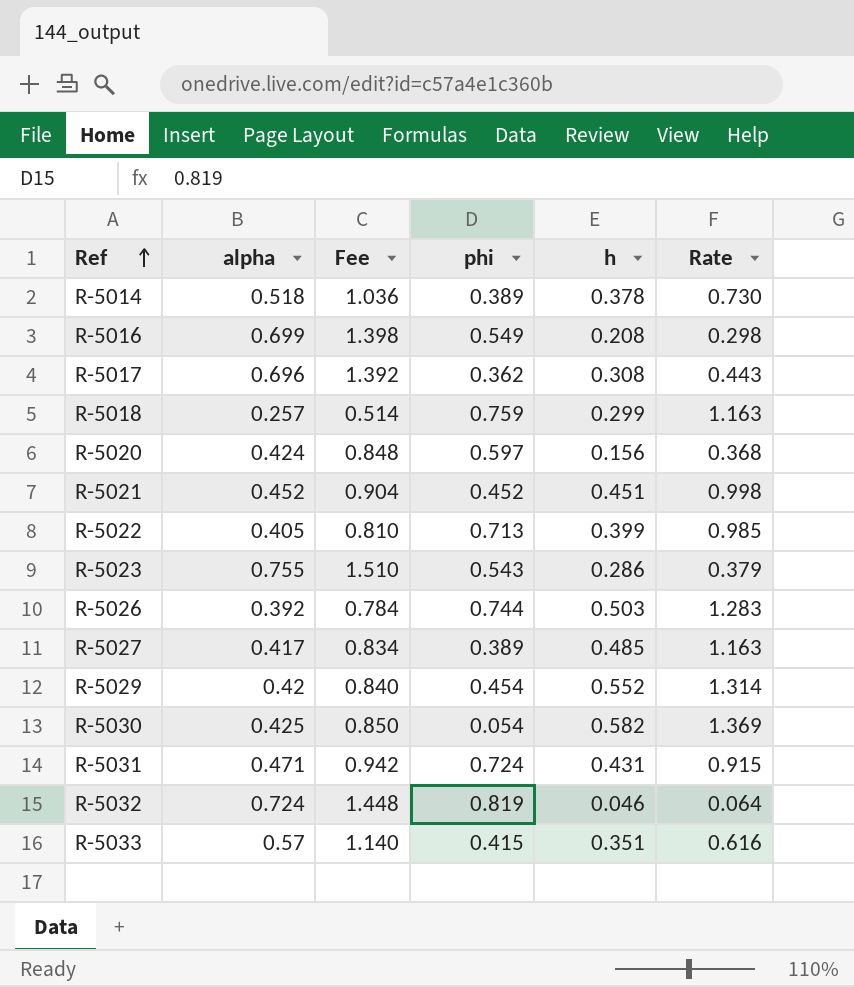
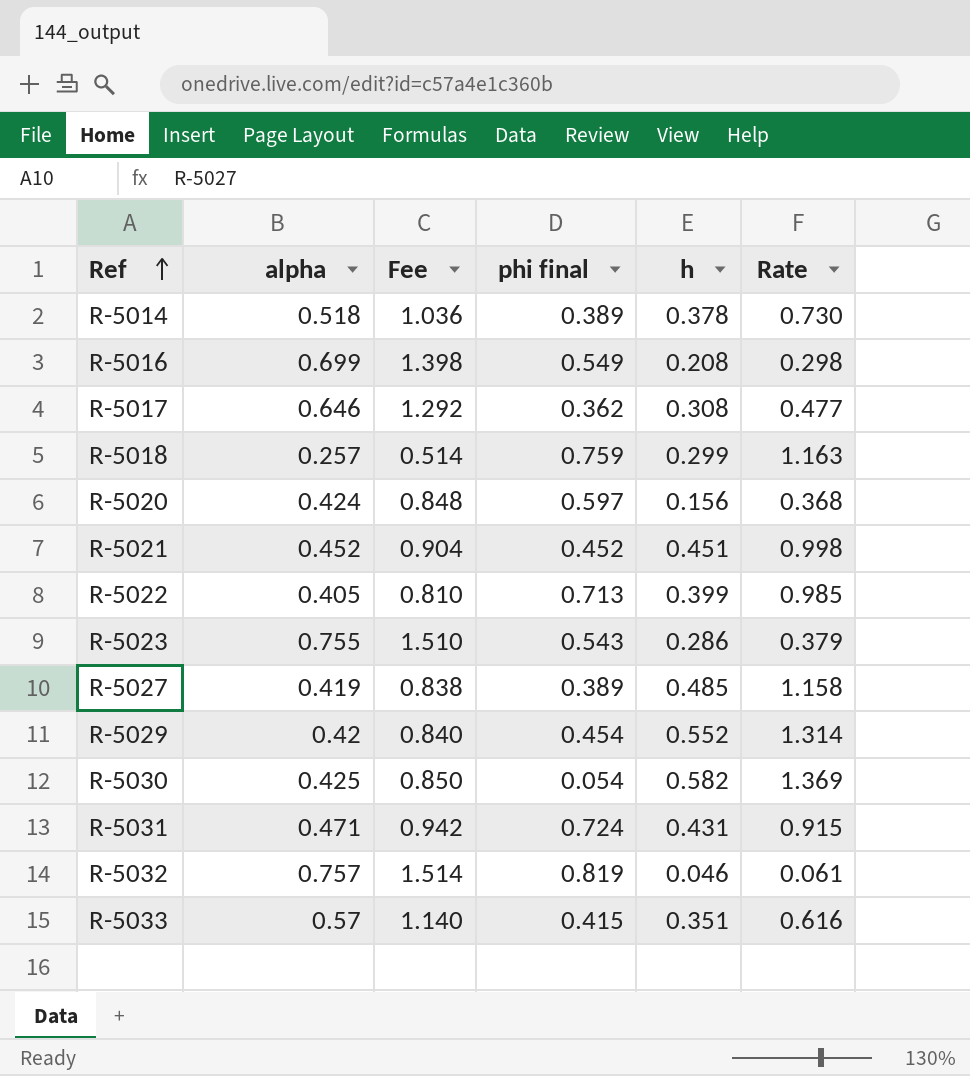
column name: phi -> phi final
row R-5026: 0.392 | 0.784 | 0.744 | 0.503 | 1.283 -> none
R-5017 | alpha: 0.696 -> 0.646
R-5017 | Fee: 1.392 -> 1.292
R-5017 | Rate: 0.443 -> 0.477
R-5027 | alpha: 0.417 -> 0.419
R-5027 | Fee: 0.834 -> 0.838
R-5027 | Rate: 1.163 -> 1.158
R-5032 | alpha: 0.724 -> 0.757
R-5032 | Fee: 1.448 -> 1.514
R-5032 | Rate: 0.064 -> 0.061

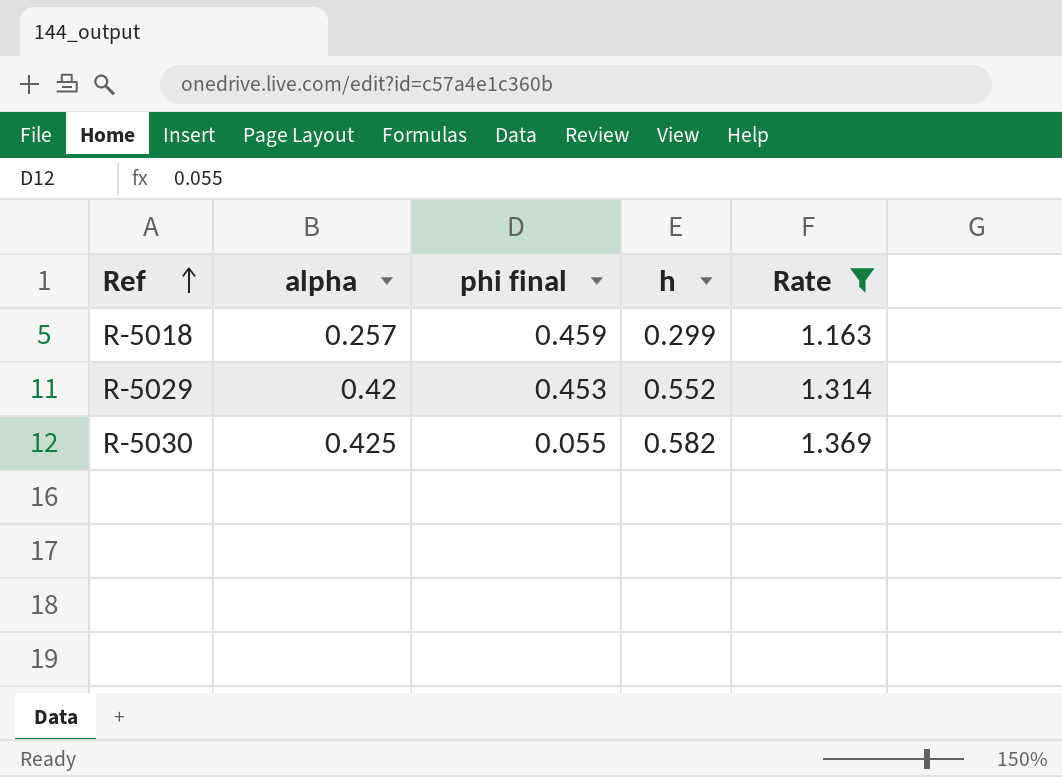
filter: none -> Rate >= 1.163
column Fee | formula: [alpha] * 2 -> none
R-5018 | phi final: 0.759 -> 0.459
R-5029 | phi final: 0.454 -> 0.453
R-5030 | phi final: 0.054 -> 0.055

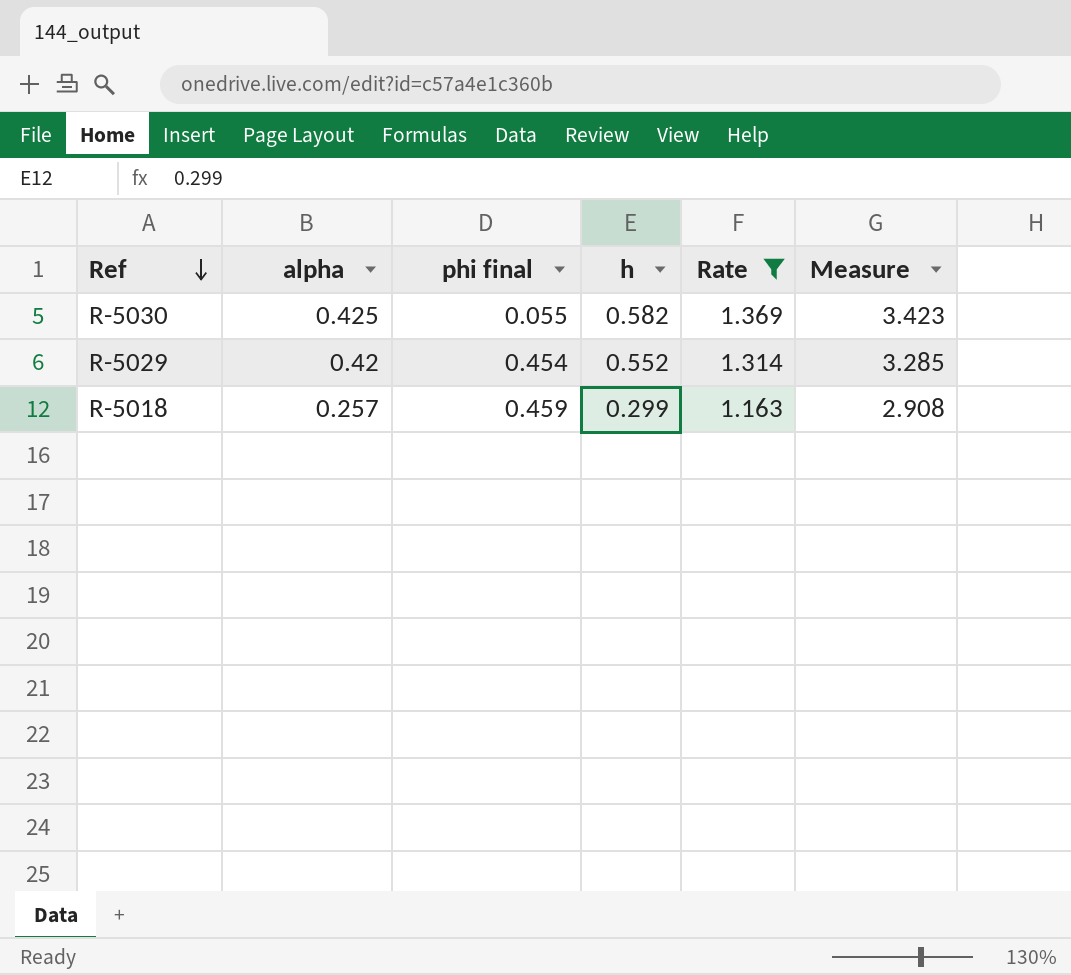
row order: Ref ascending -> Ref descending
column Measure | formula: none -> [Rate] * 2.5
R-5029 | phi final: 0.453 -> 0.454

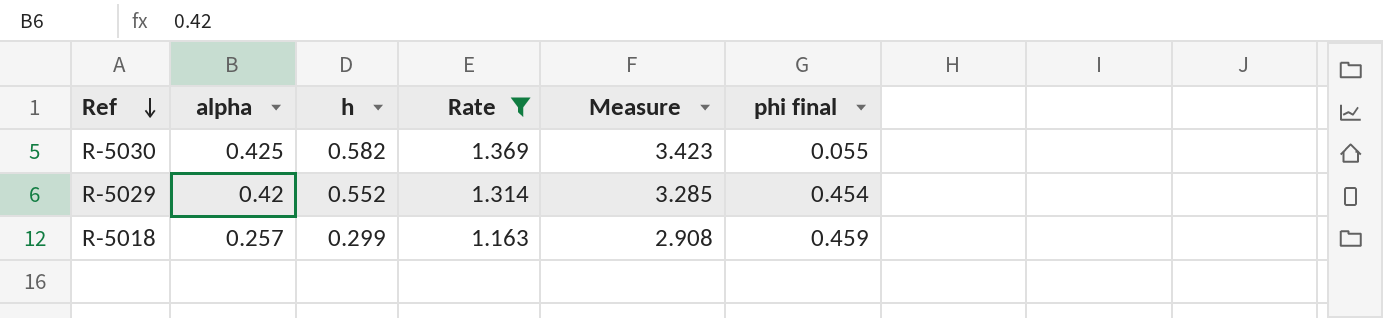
column phi final | position: 3 -> 6

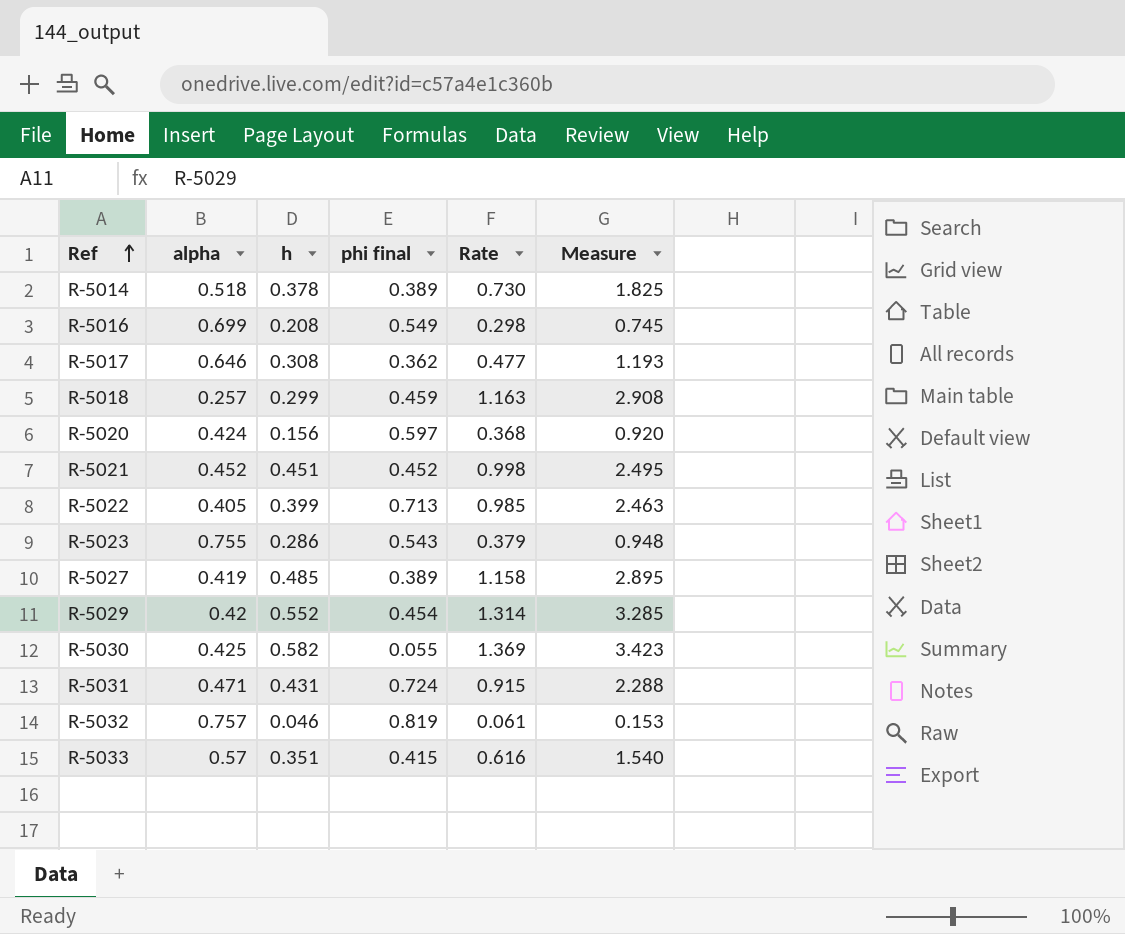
filter: Rate >= 1.163 -> none
row order: Ref descending -> Ref ascending
column phi final | position: 6 -> 4

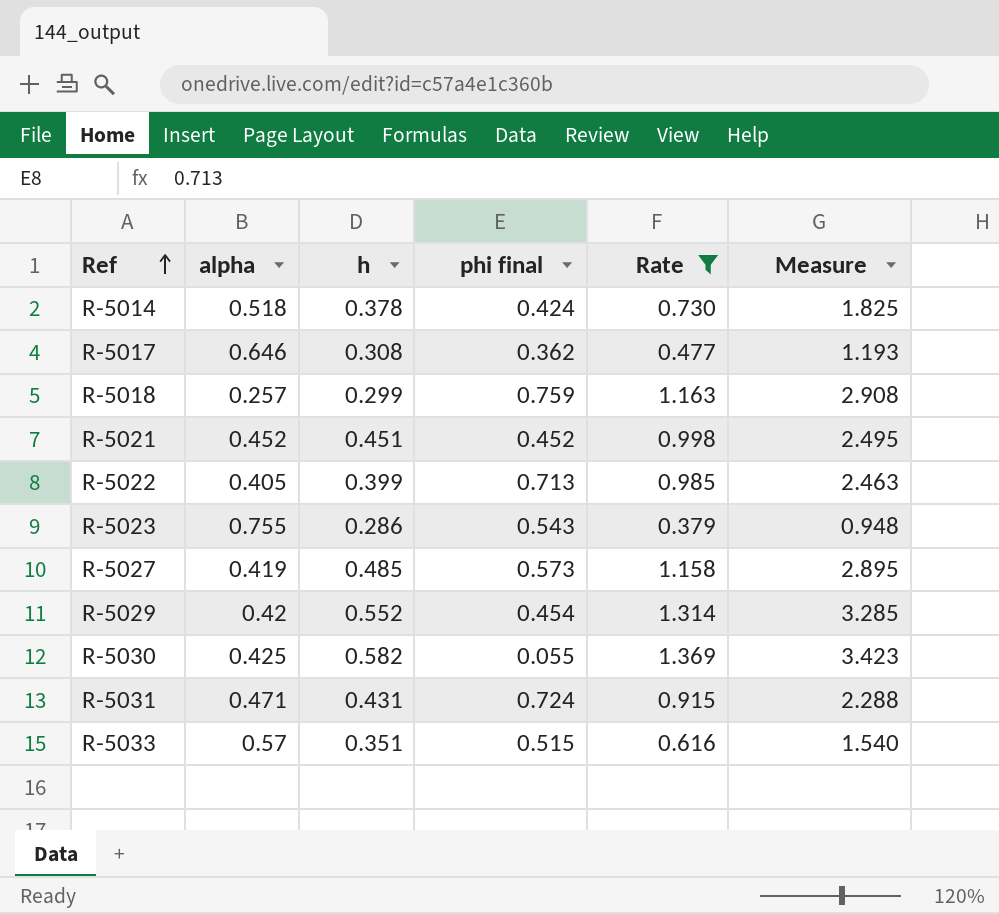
filter: none -> Rate >= 0.379
R-5014 | phi final: 0.389 -> 0.424
R-5018 | phi final: 0.459 -> 0.759
R-5027 | phi final: 0.389 -> 0.573
R-5033 | phi final: 0.415 -> 0.515

